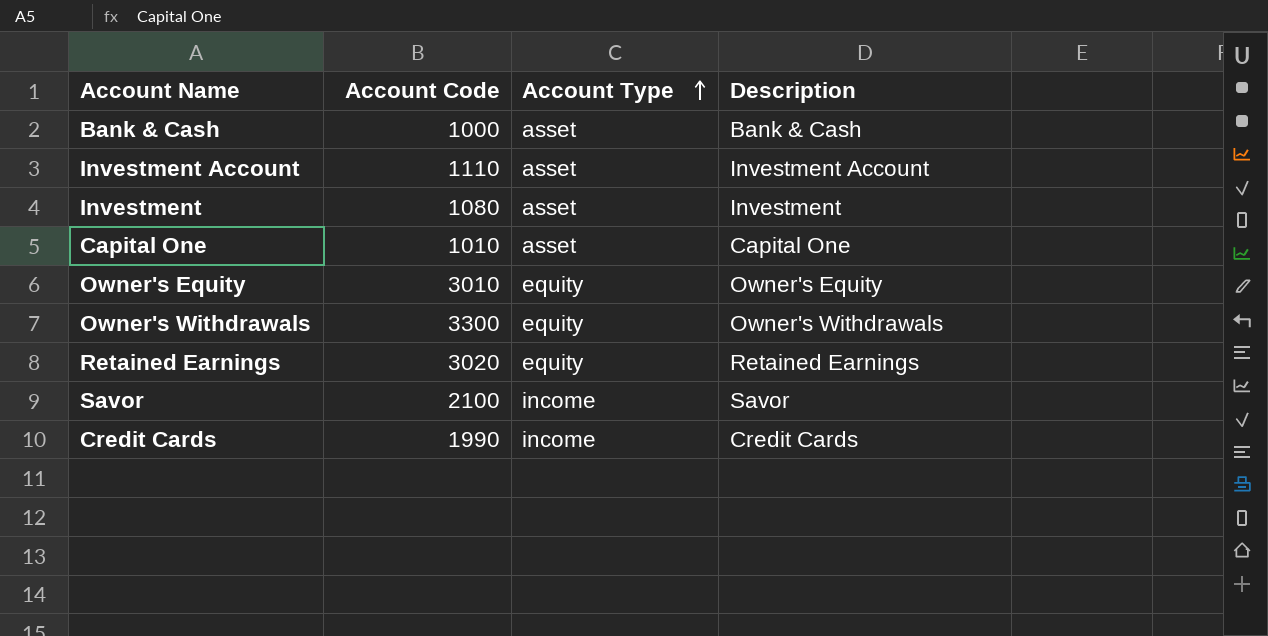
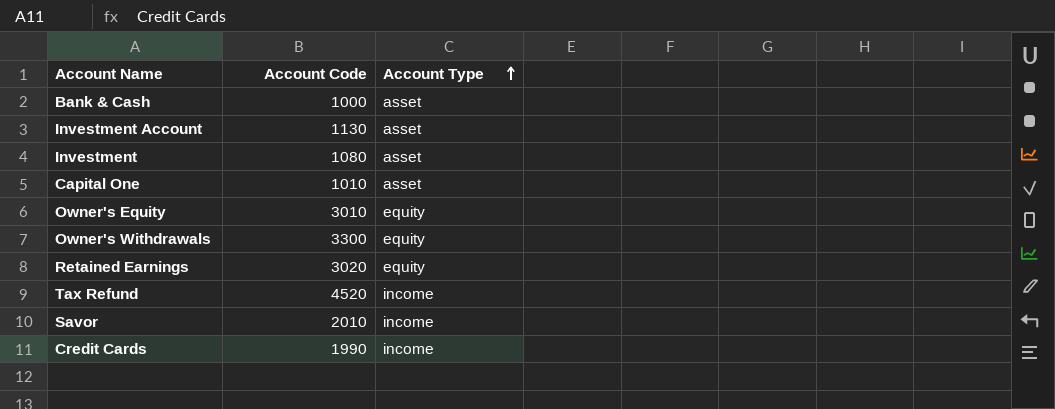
column Description | position: 4 -> none
Investment Account | Account Code: 1110 -> 1130
row Tax Refund: none -> 4520 | income
Savor | Account Code: 2100 -> 2010

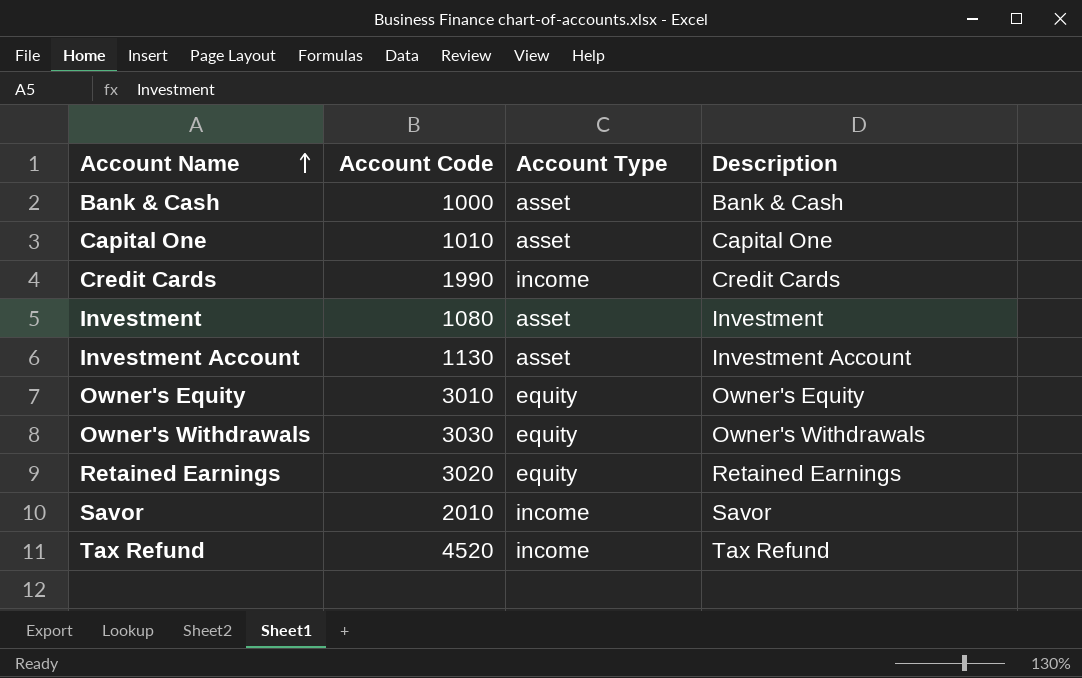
row order: Account Type ascending -> Account Name ascending
column Description | position: none -> 4
Owner's Withdrawals | Account Code: 3300 -> 3030

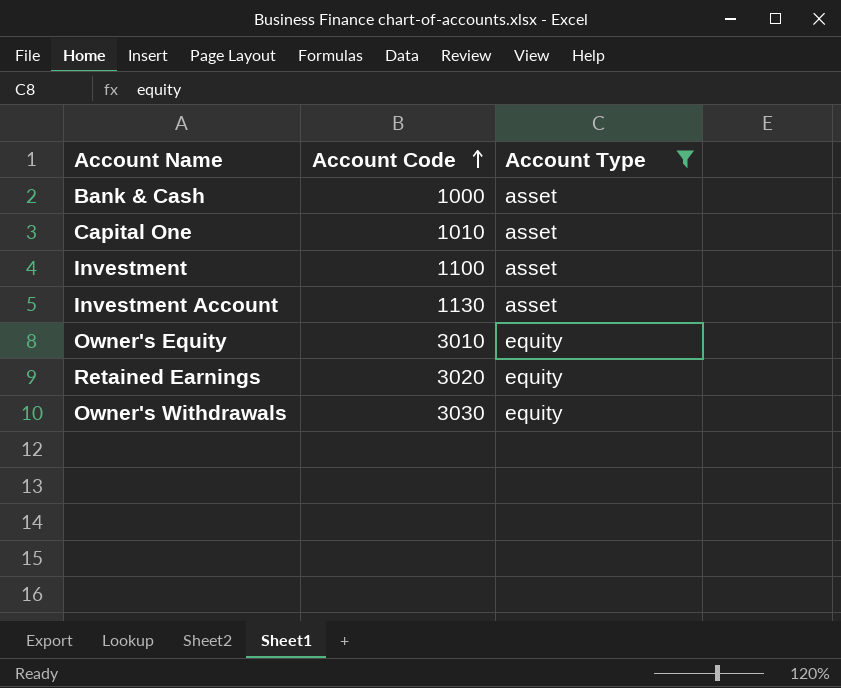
filter: none -> Account Type != income
row order: Account Name ascending -> Account Code ascending
column Description | position: 4 -> none
Investment | Account Code: 1080 -> 1100

